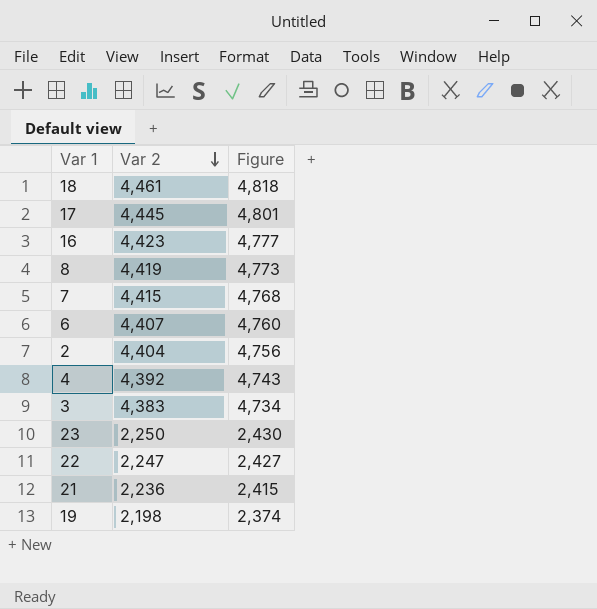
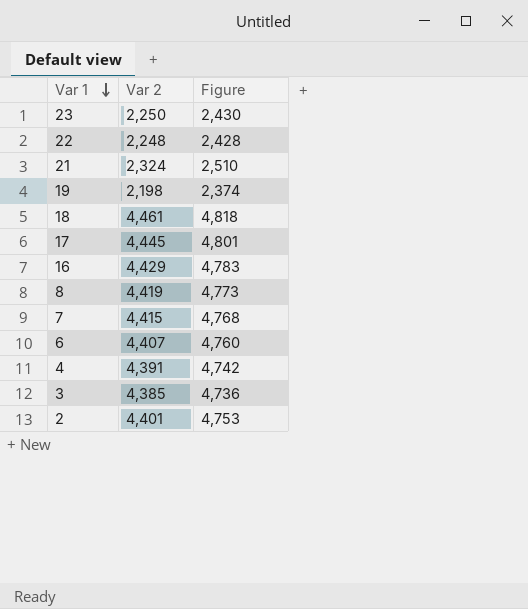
row order: Var 2 descending -> Var 1 descending
22 | Var 2: 2,247 -> 2,248
22 | Figure: 2,427 -> 2,428
21 | Var 2: 2,236 -> 2,324
21 | Figure: 2,415 -> 2,510
16 | Var 2: 4,423 -> 4,429
16 | Figure: 4,777 -> 4,783
4 | Var 2: 4,392 -> 4,391
4 | Figure: 4,743 -> 4,742
3 | Var 2: 4,383 -> 4,385
3 | Figure: 4,734 -> 4,736
2 | Var 2: 4,404 -> 4,401
2 | Figure: 4,756 -> 4,753

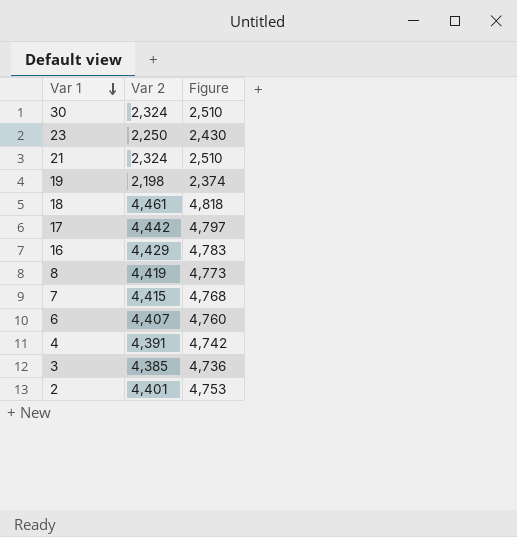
row 22: 2,248 | 2,428 -> none
row 30: none -> 2,324 | 2,510
17 | Var 2: 4,445 -> 4,442
17 | Figure: 4,801 -> 4,797

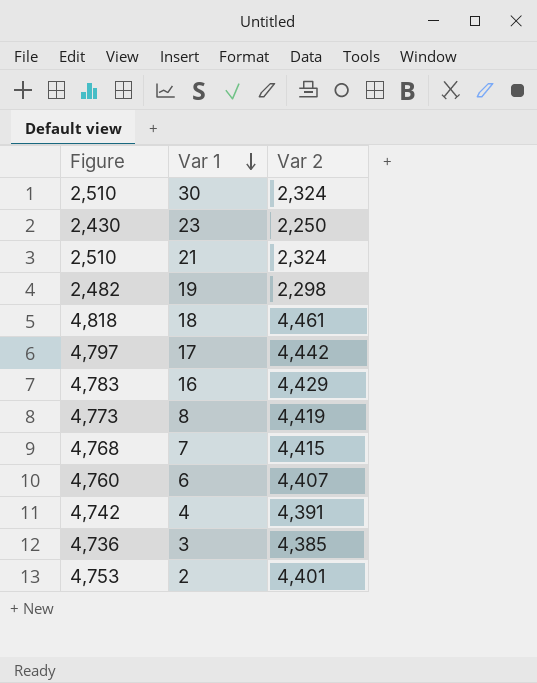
column Figure | position: 3 -> 1
19 | Figure: 2,374 -> 2,482
19 | Var 2: 2,198 -> 2,298

